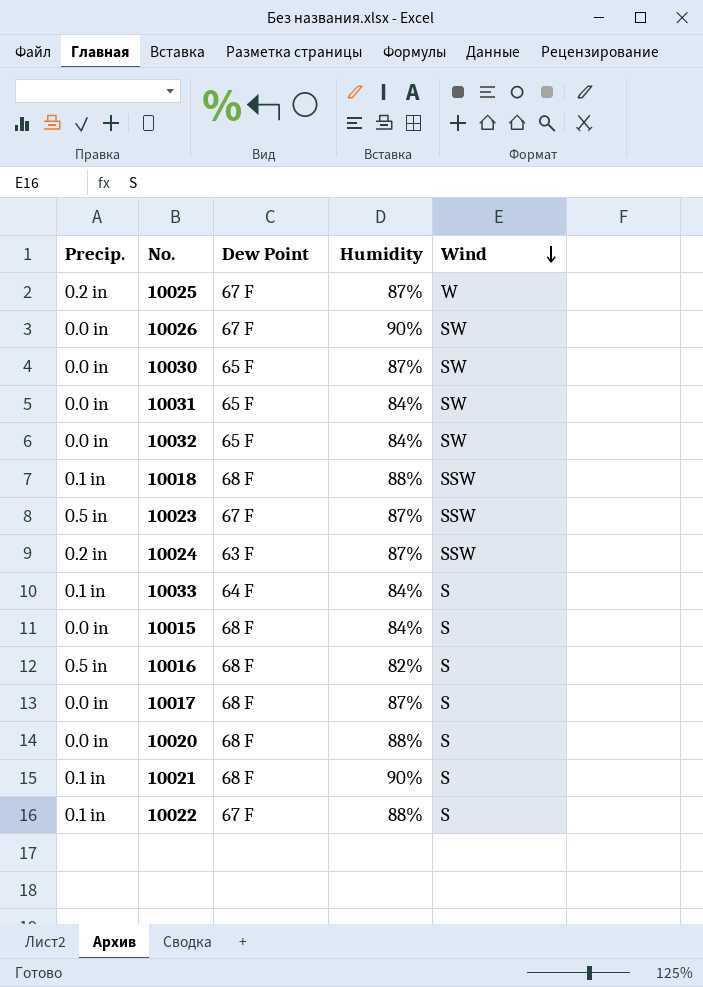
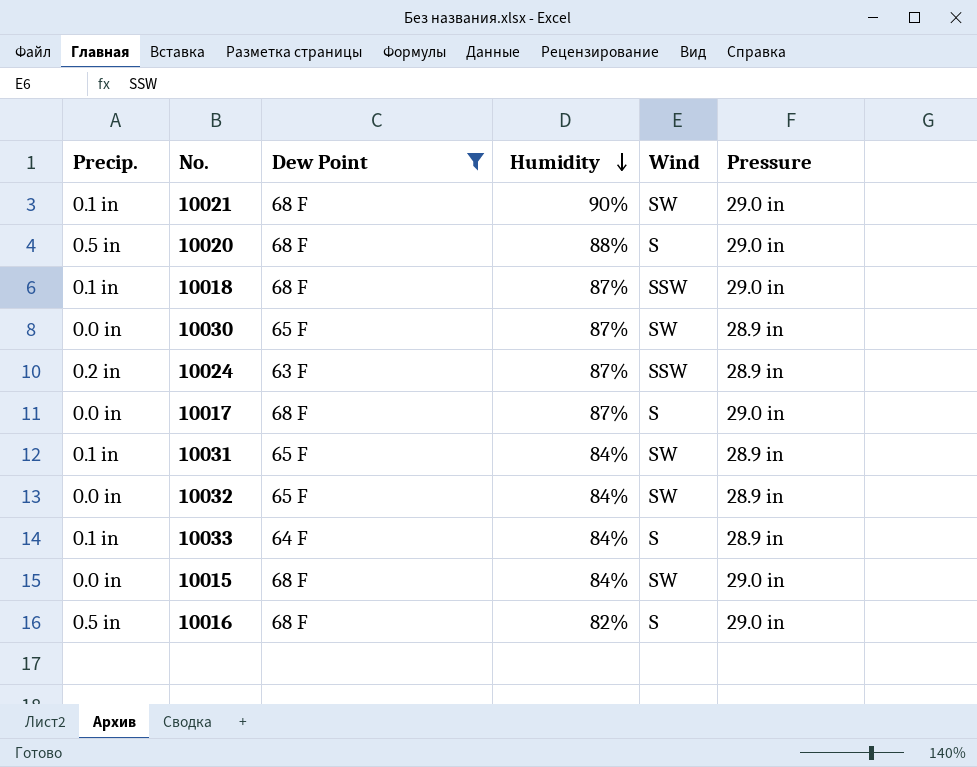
filter: none -> Dew Point != 67 F
row order: Wind descending -> Humidity descending
column Pressure | position: none -> 6
10021 | Wind: S -> SW
10020 | Precip.: 0.0 in -> 0.5 in
10018 | Humidity: 88% -> 87%
10031 | Precip.: 0.0 in -> 0.1 in
10015 | Wind: S -> SW

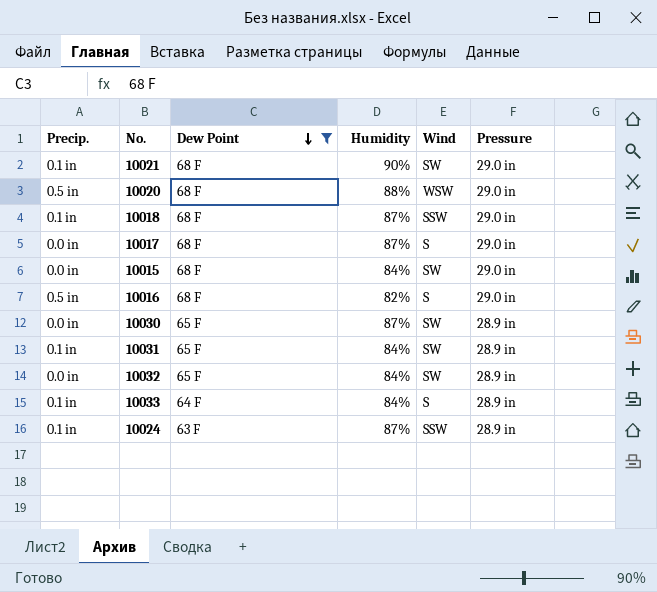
row order: Humidity descending -> Dew Point descending
10020 | Wind: S -> WSW
10024 | Precip.: 0.2 in -> 0.1 in

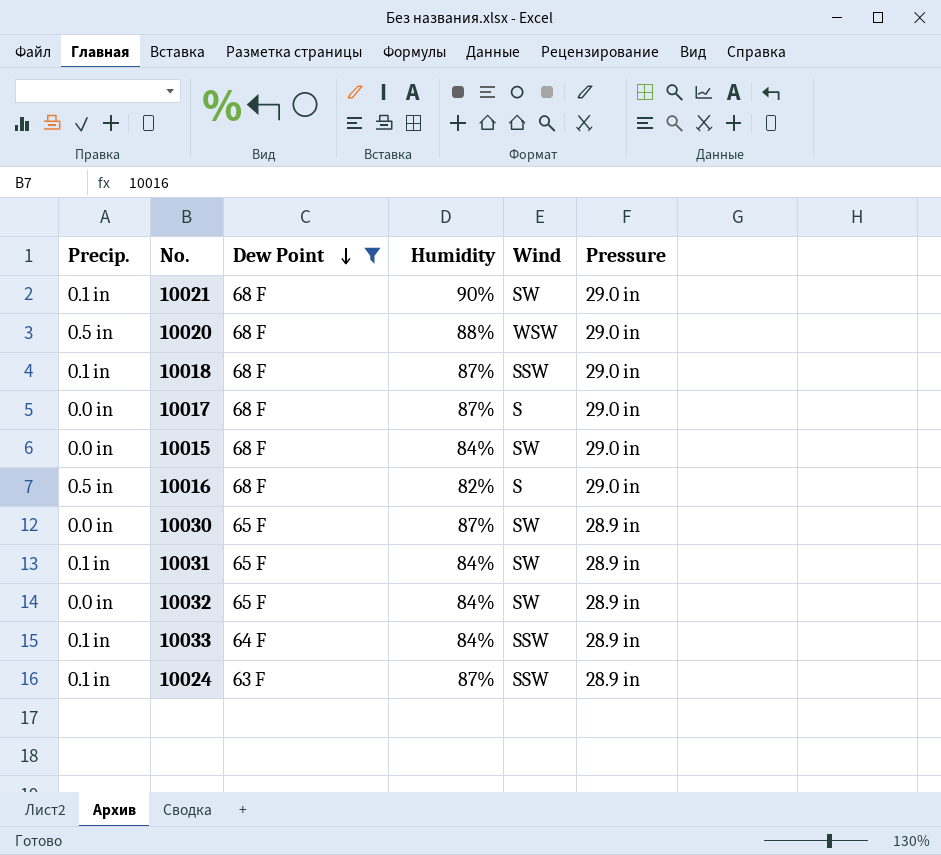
10033 | Wind: S -> SSW

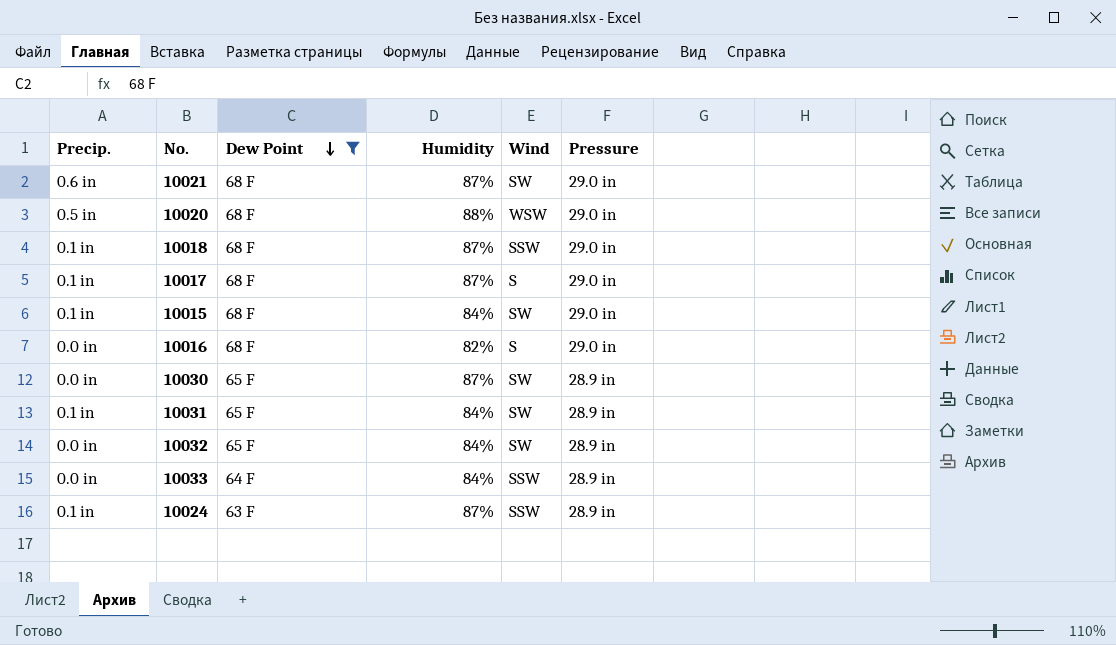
10021 | Precip.: 0.1 in -> 0.6 in
10021 | Humidity: 90% -> 87%
10017 | Precip.: 0.0 in -> 0.1 in
10015 | Precip.: 0.0 in -> 0.1 in
10016 | Precip.: 0.5 in -> 0.0 in
10033 | Precip.: 0.1 in -> 0.0 in

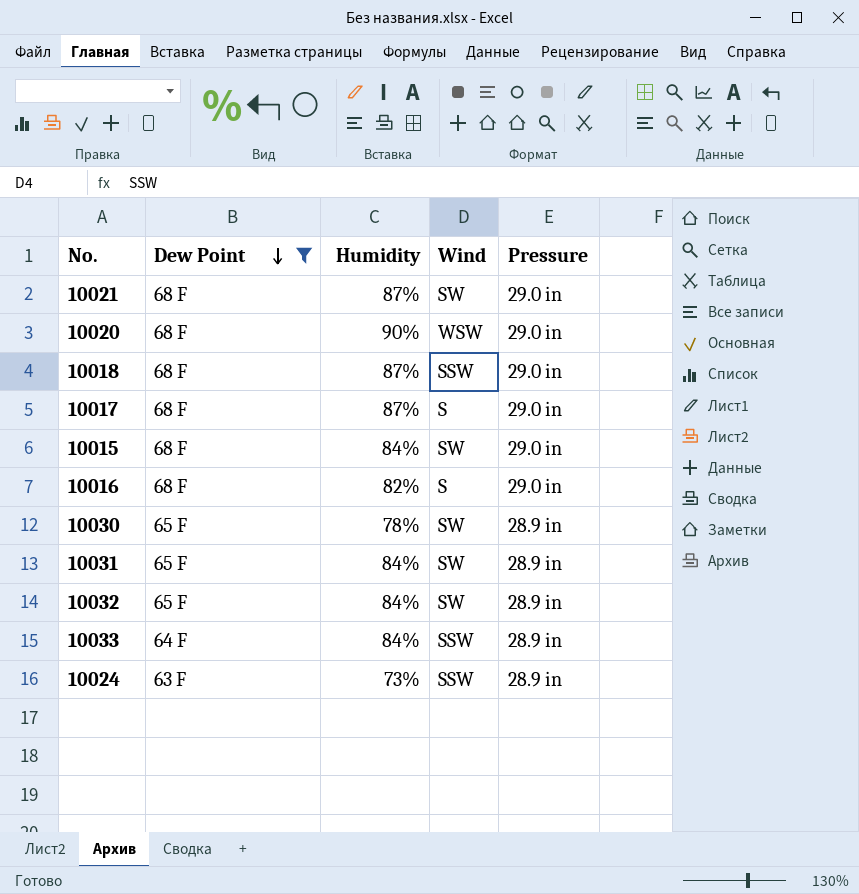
column Precip. | position: 1 -> none
10020 | Humidity: 88% -> 90%
10030 | Humidity: 87% -> 78%
10024 | Humidity: 87% -> 73%

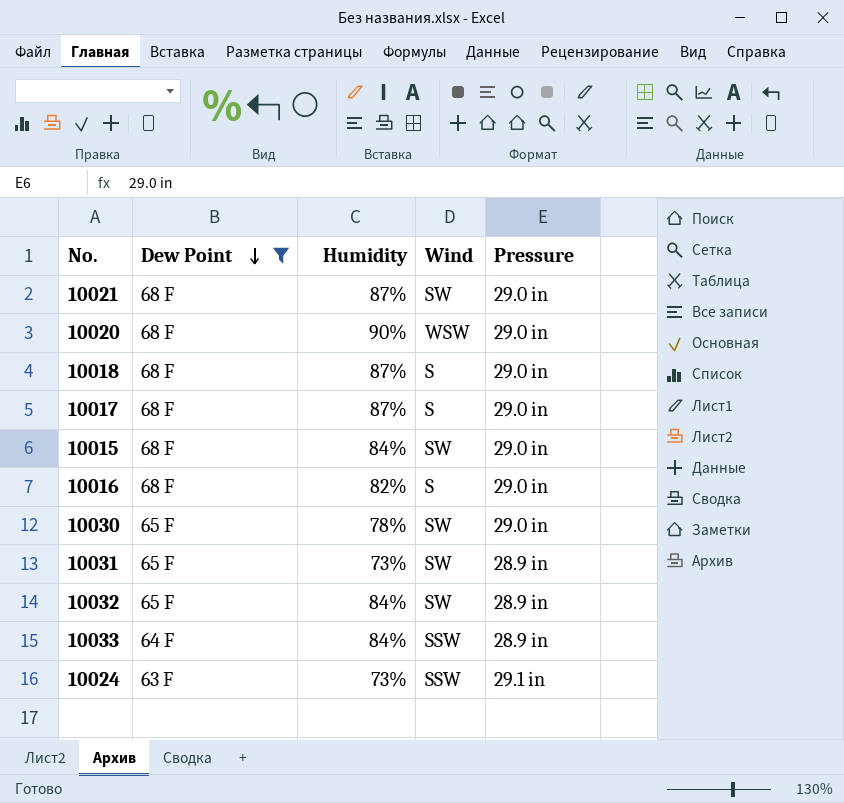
10018 | Wind: SSW -> S
10030 | Pressure: 28.9 in -> 29.0 in
10031 | Humidity: 84% -> 73%
10024 | Pressure: 28.9 in -> 29.1 in

